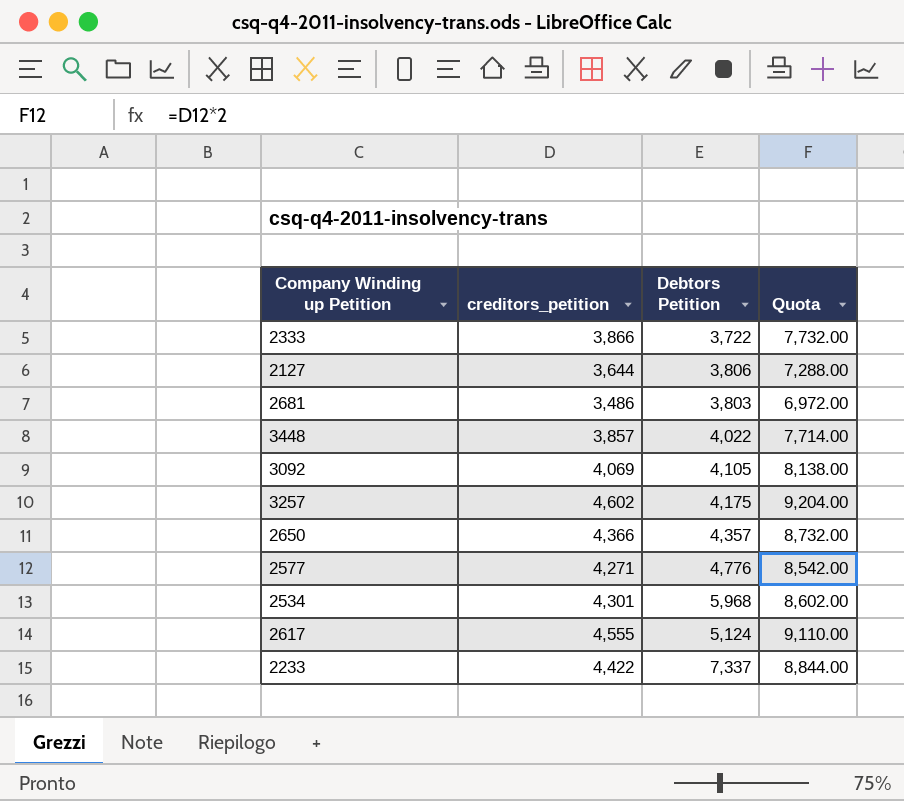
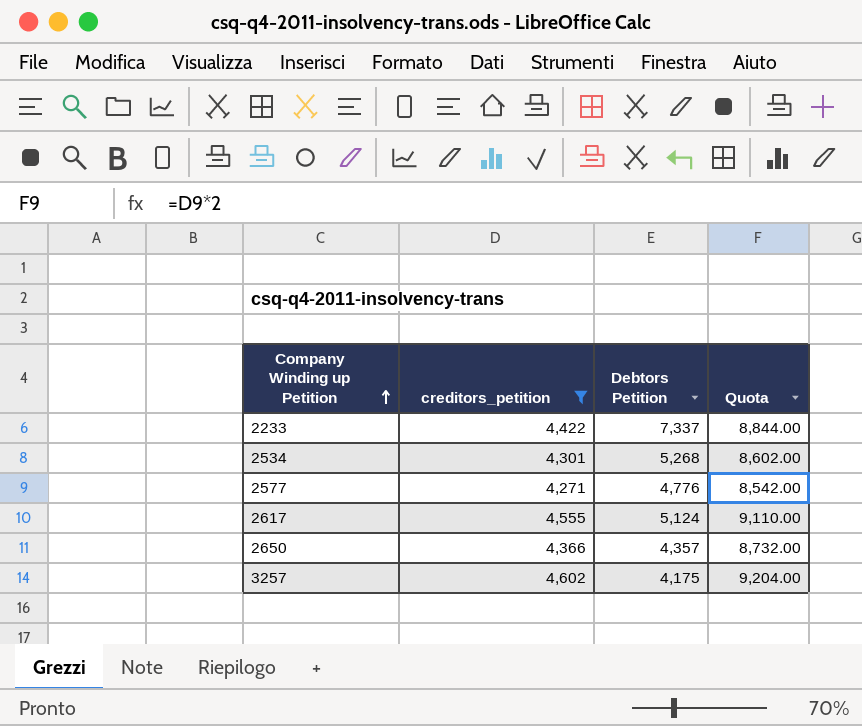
filter: none -> creditors_petition >= 4,271
row order: none -> Company Winding up Petition ascending
2534 | Debtors Petition: 5,968 -> 5,268

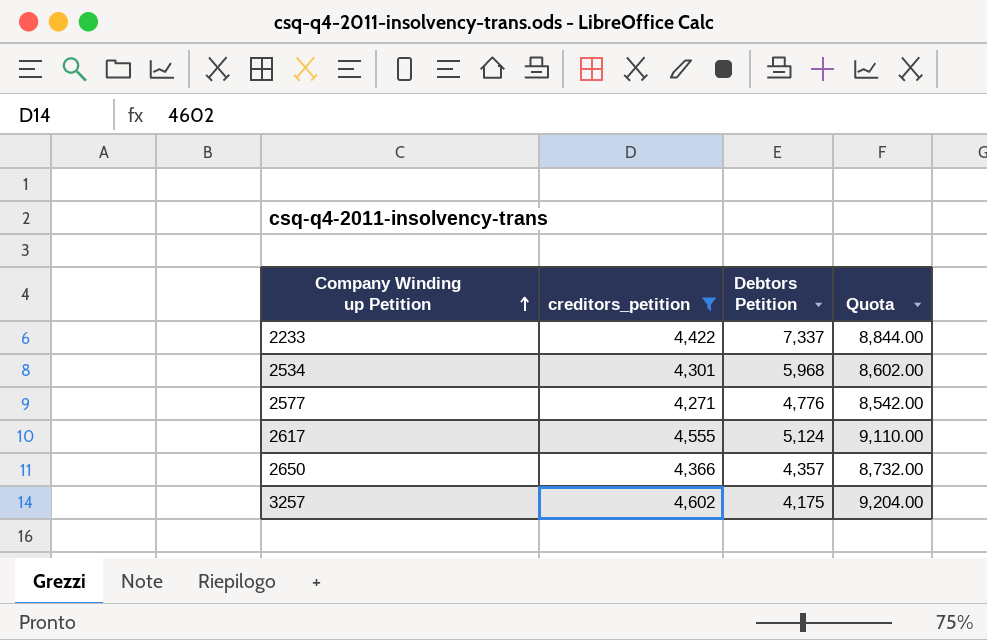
2534 | Debtors Petition: 5,268 -> 5,968

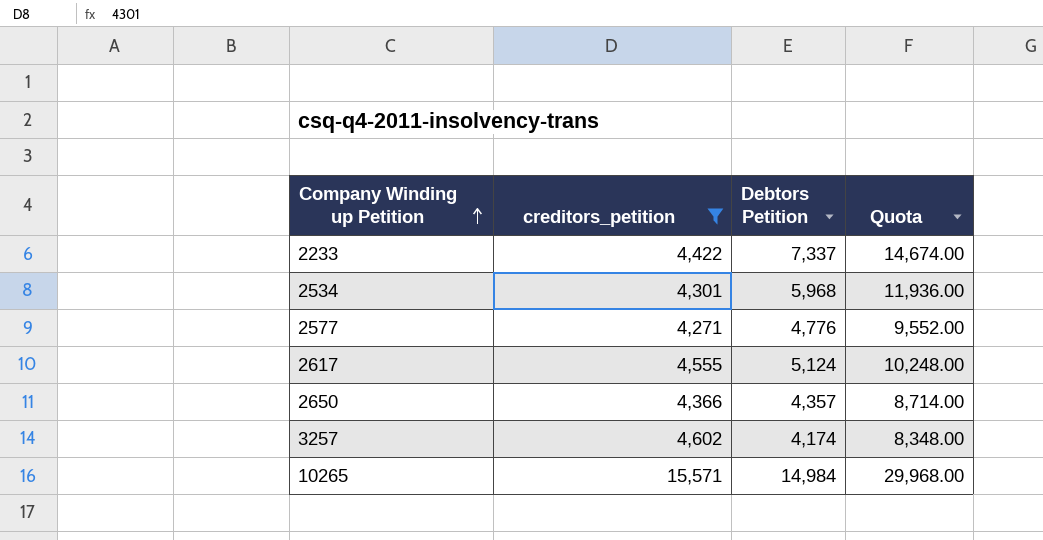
column Quota | formula: [creditors_petition] * 2 -> [Debtors Petition] * 2
3257 | Debtors Petition: 4,175 -> 4,174
row 10265: none -> 15,571 | 14,984 | 29,968.00

